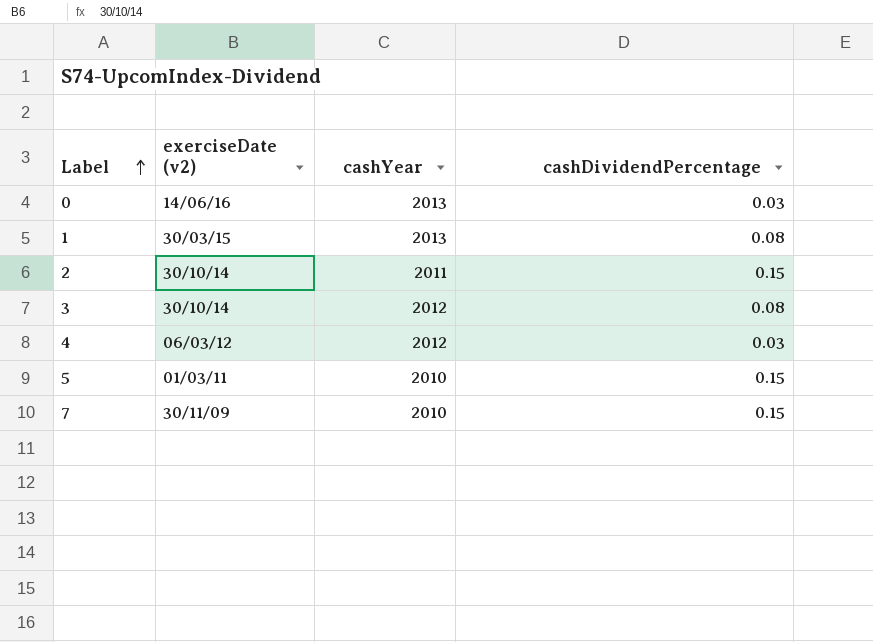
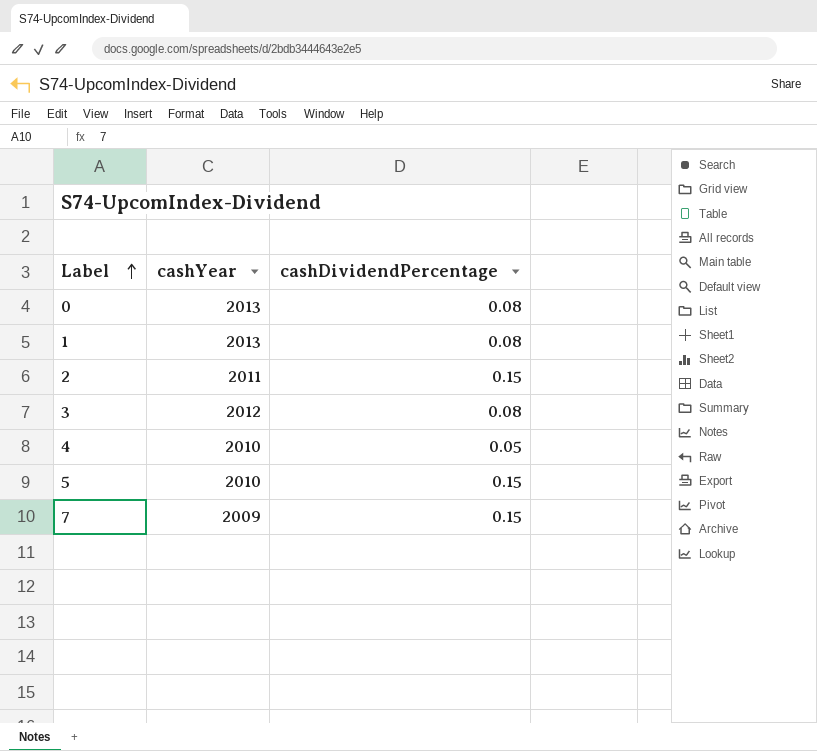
column exerciseDate (v2) | position: 2 -> none
0 | cashDividendPercentage: 0.03 -> 0.08
4 | cashYear: 2012 -> 2010
4 | cashDividendPercentage: 0.03 -> 0.05
7 | cashYear: 2010 -> 2009

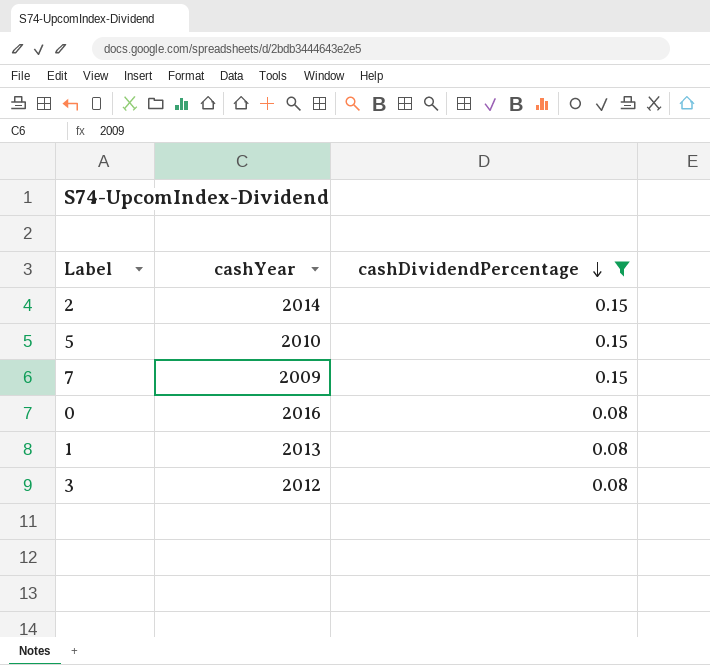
filter: none -> cashDividendPercentage != 0.05
row order: Label ascending -> cashDividendPercentage descending
2 | cashYear: 2011 -> 2014
0 | cashYear: 2013 -> 2016

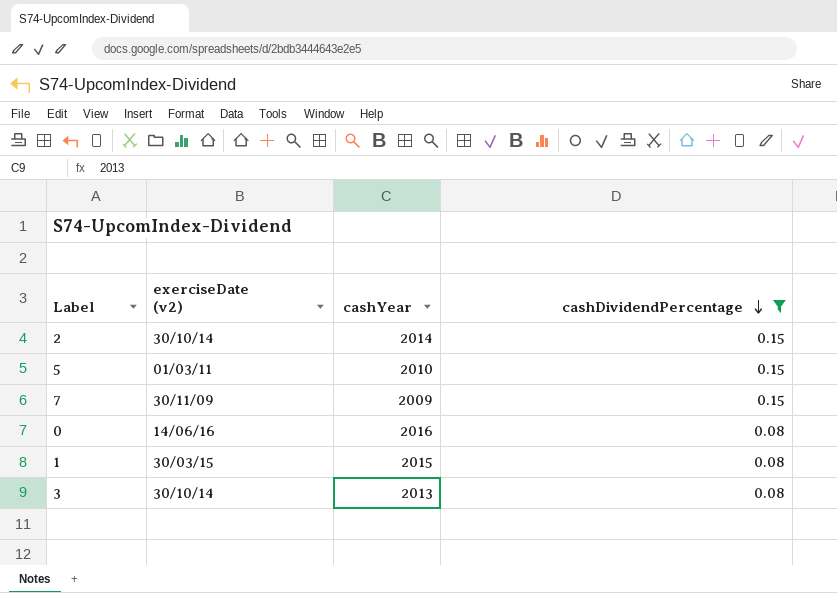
column exerciseDate (v2) | position: none -> 2
1 | cashYear: 2013 -> 2015
3 | cashYear: 2012 -> 2013

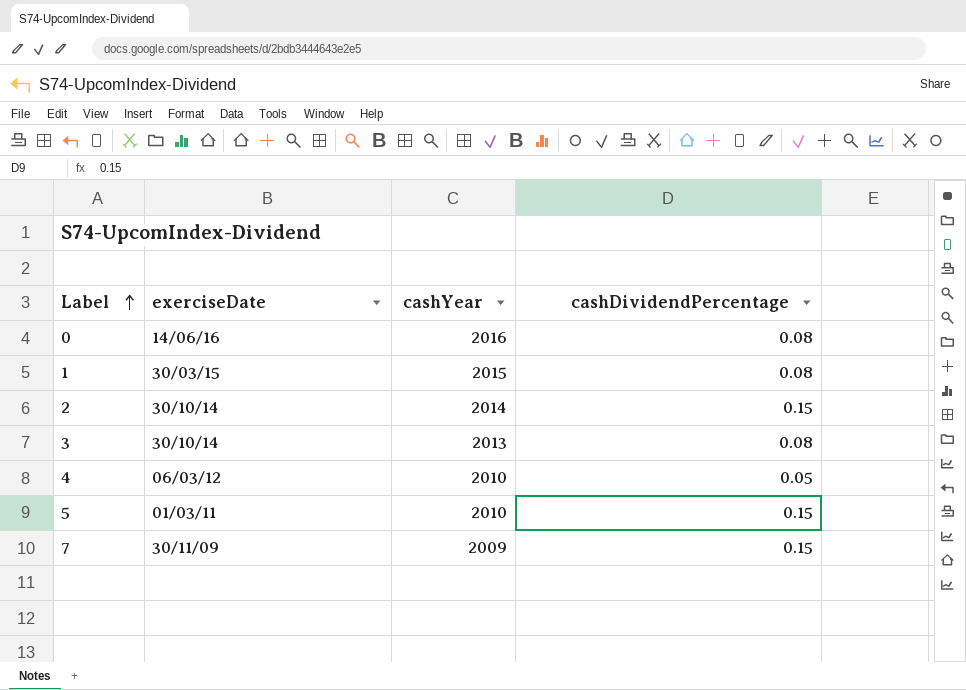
filter: cashDividendPercentage != 0.05 -> none
row order: cashDividendPercentage descending -> Label ascending
column name: exerciseDate (v2) -> exerciseDate

